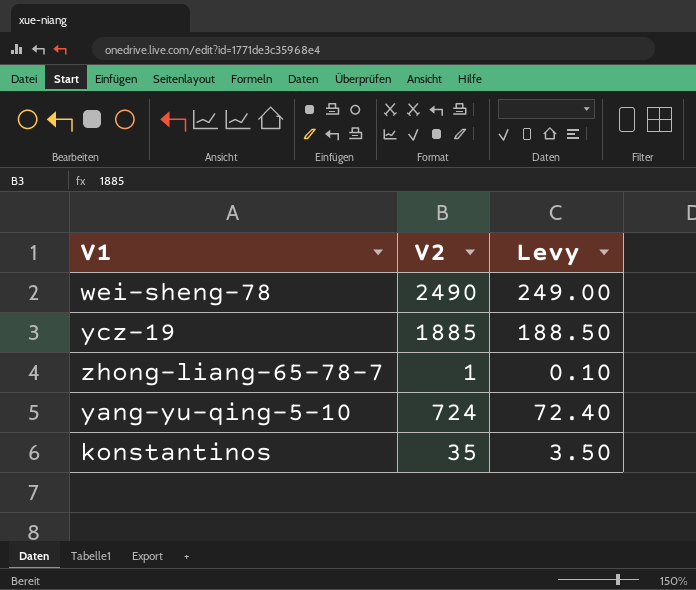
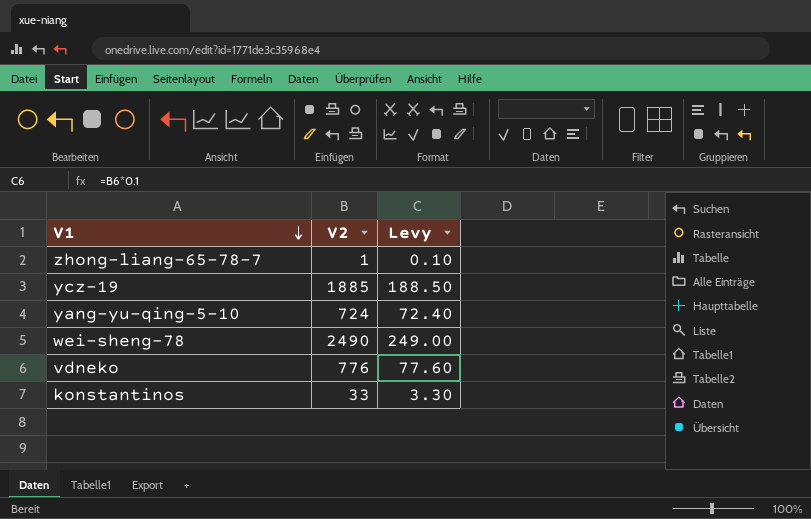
row order: none -> V1 descending
row vdneko: none -> 776 | 77.60
konstantinos | V2: 35 -> 33
konstantinos | Levy: 3.50 -> 3.30

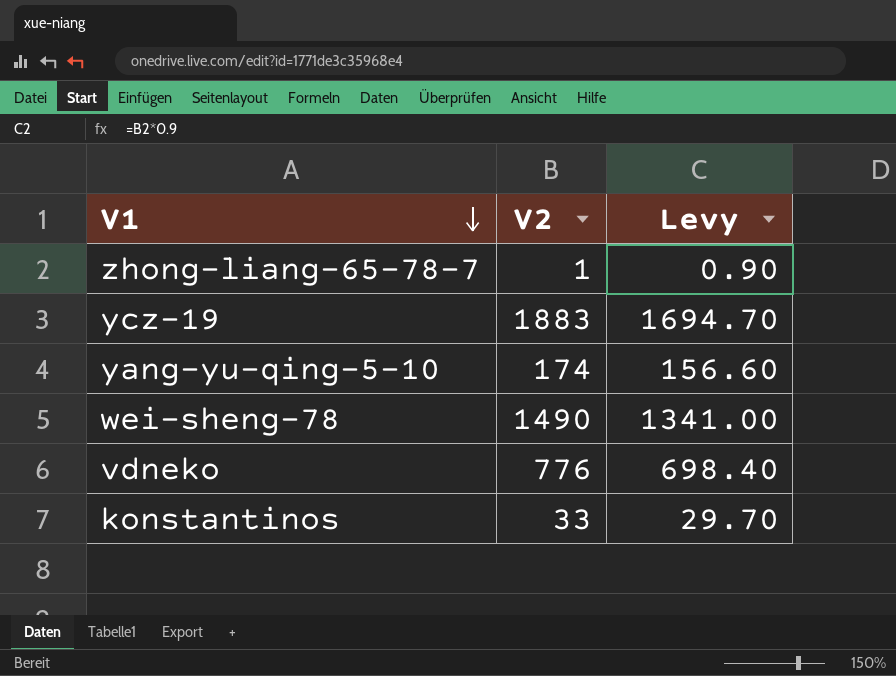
column Levy | formula: [V2] * 0.1 -> [V2] * 0.9
ycz-19 | V2: 1885 -> 1883
yang-yu-qing-5-10 | V2: 724 -> 174
wei-sheng-78 | V2: 2490 -> 1490

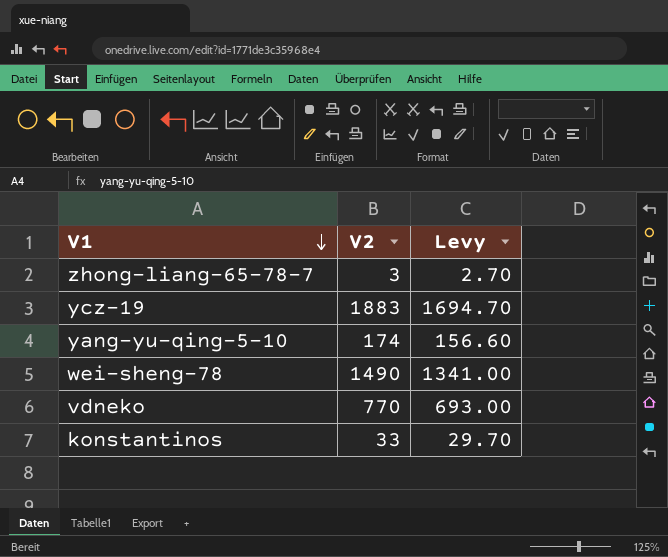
zhong-liang-65-78-7 | V2: 1 -> 3
zhong-liang-65-78-7 | Levy: 0.90 -> 2.70
vdneko | V2: 776 -> 770
vdneko | Levy: 698.40 -> 693.00

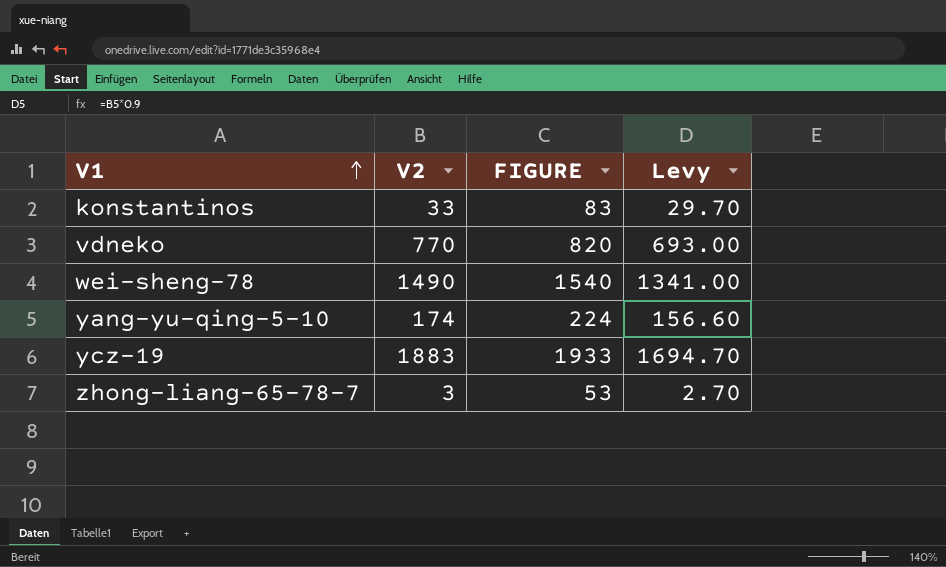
row order: V1 descending -> V1 ascending
column FIGURE | formula: none -> [V2] + 50

